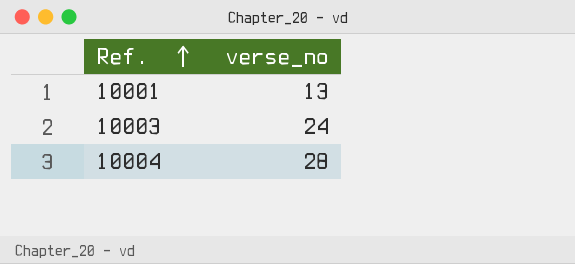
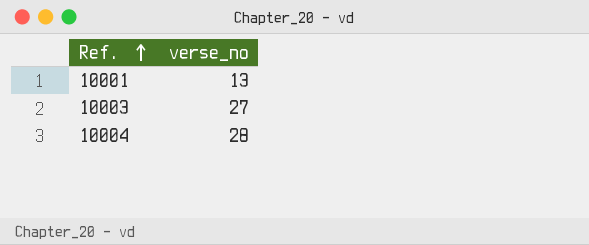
10003 | verse_no: 24 -> 27

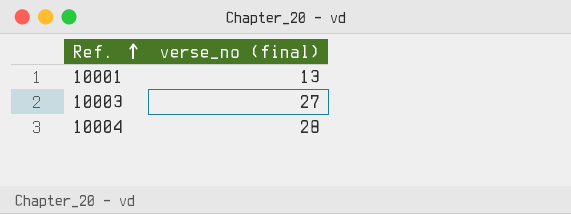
column name: verse_no -> verse_no (final)

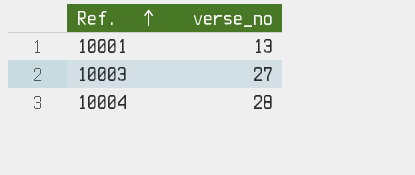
column name: verse_no (final) -> verse_no

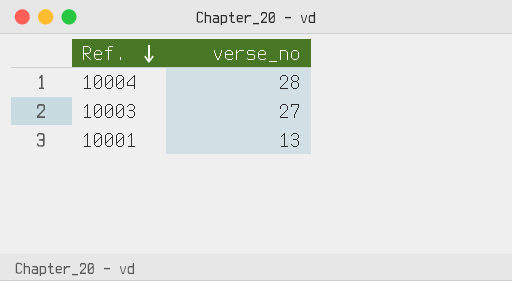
row order: Ref. ascending -> Ref. descending

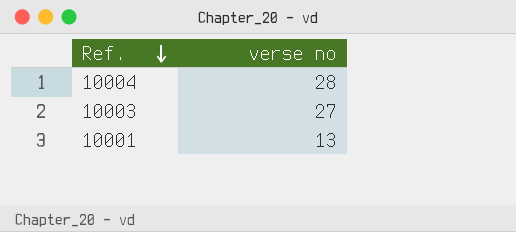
column name: verse_no -> verse no

